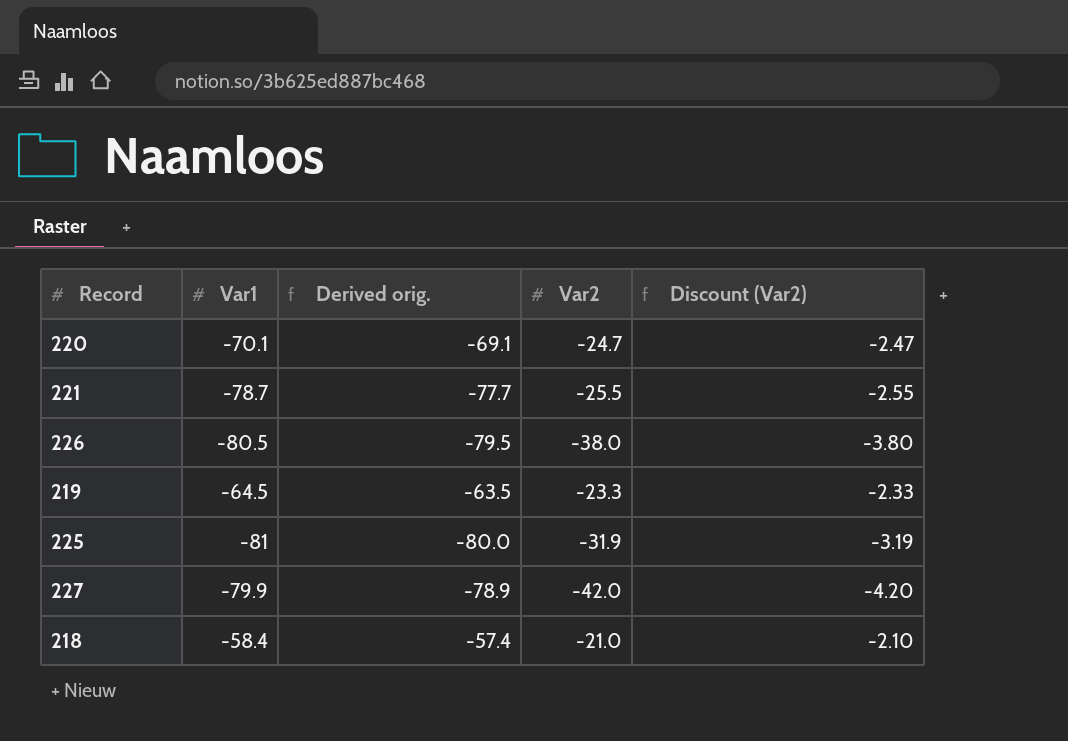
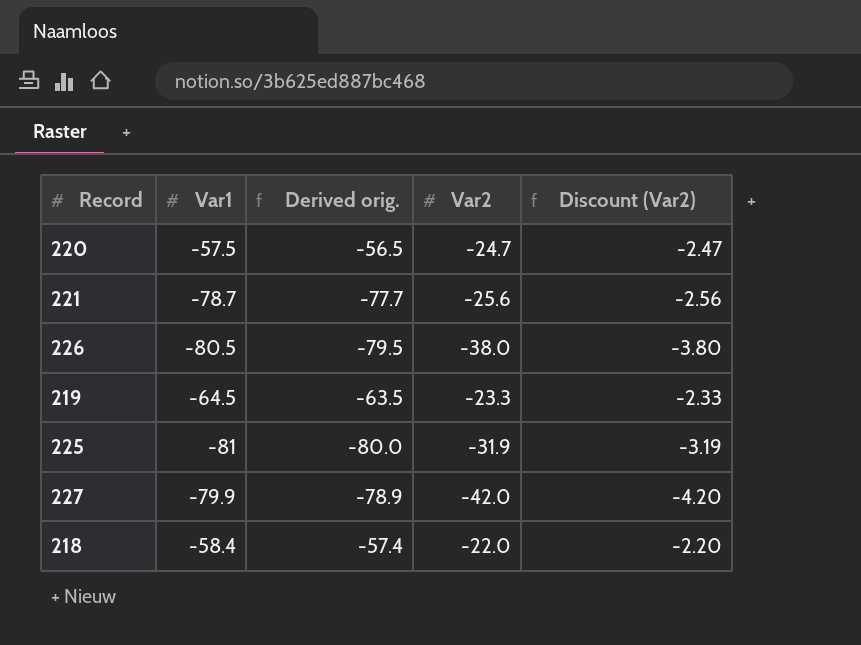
220 | Var1: -70.1 -> -57.5
220 | Derived orig.: -69.1 -> -56.5
221 | Var2: -25.5 -> -25.6
221 | Discount (Var2): -2.55 -> -2.56
218 | Var2: -21.0 -> -22.0
218 | Discount (Var2): -2.10 -> -2.20

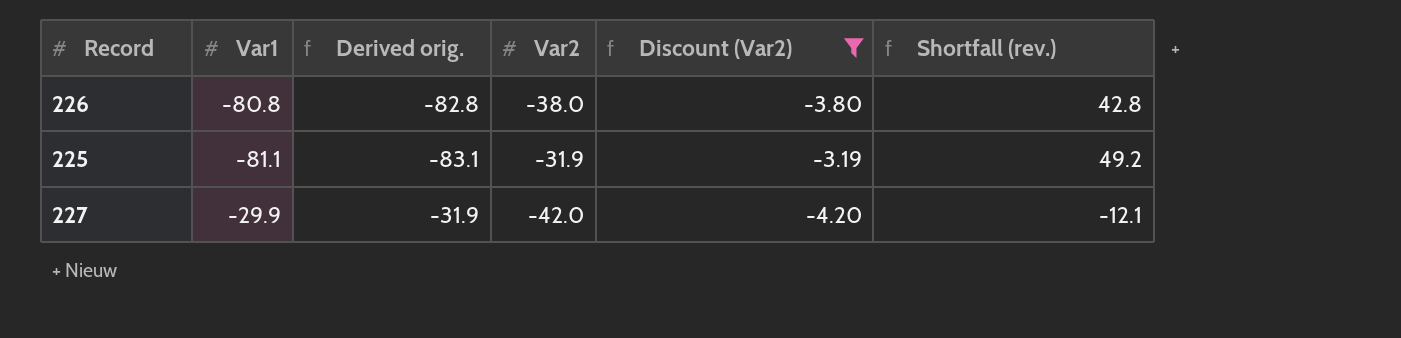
filter: none -> Discount (Var2) <= -3.19
column Derived orig. | formula: [Var1] + 1 -> [Var1] - 2
column Shortfall (rev.) | formula: none -> [Var2] - [Var1]
226 | Var1: -80.5 -> -80.8
225 | Var1: -81 -> -81.1
227 | Var1: -79.9 -> -29.9

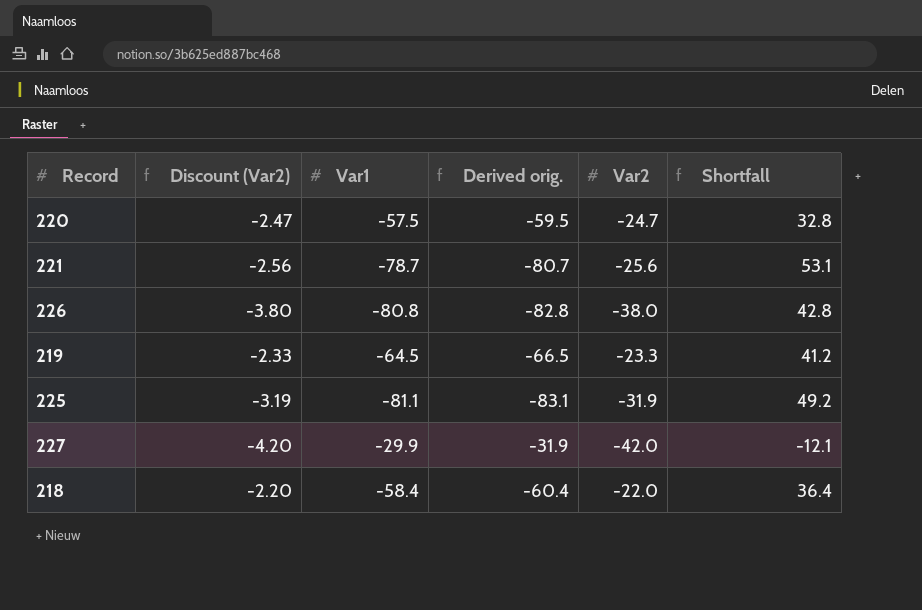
filter: Discount (Var2) <= -3.19 -> none
column Discount (Var2) | position: 5 -> 2
column name: Shortfall (rev.) -> Shortfall

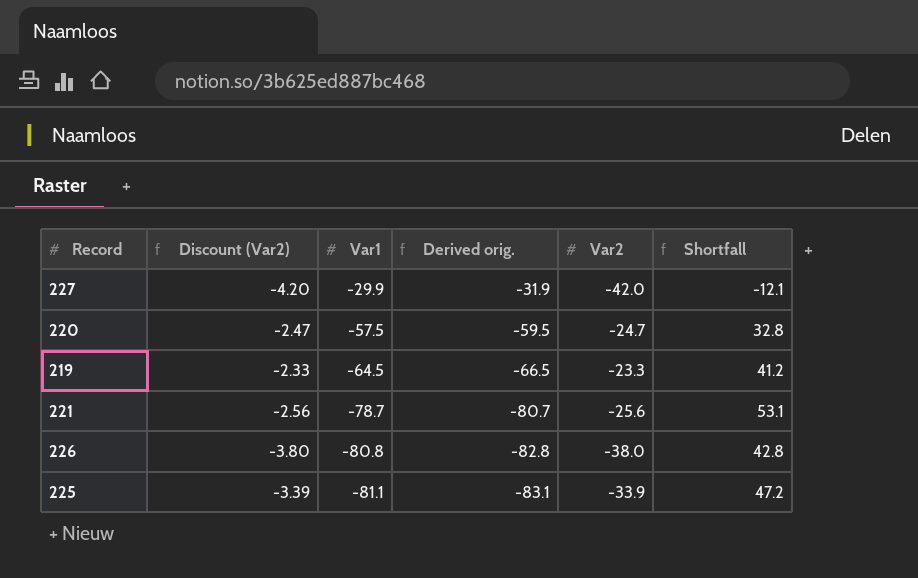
row order: none -> Var1 descending
row 218: -2.20 | -58.4 | -60.4 | -22.0 | 36.4 -> none
225 | Discount (Var2): -3.19 -> -3.39
225 | Var2: -31.9 -> -33.9
225 | Shortfall: 49.2 -> 47.2

